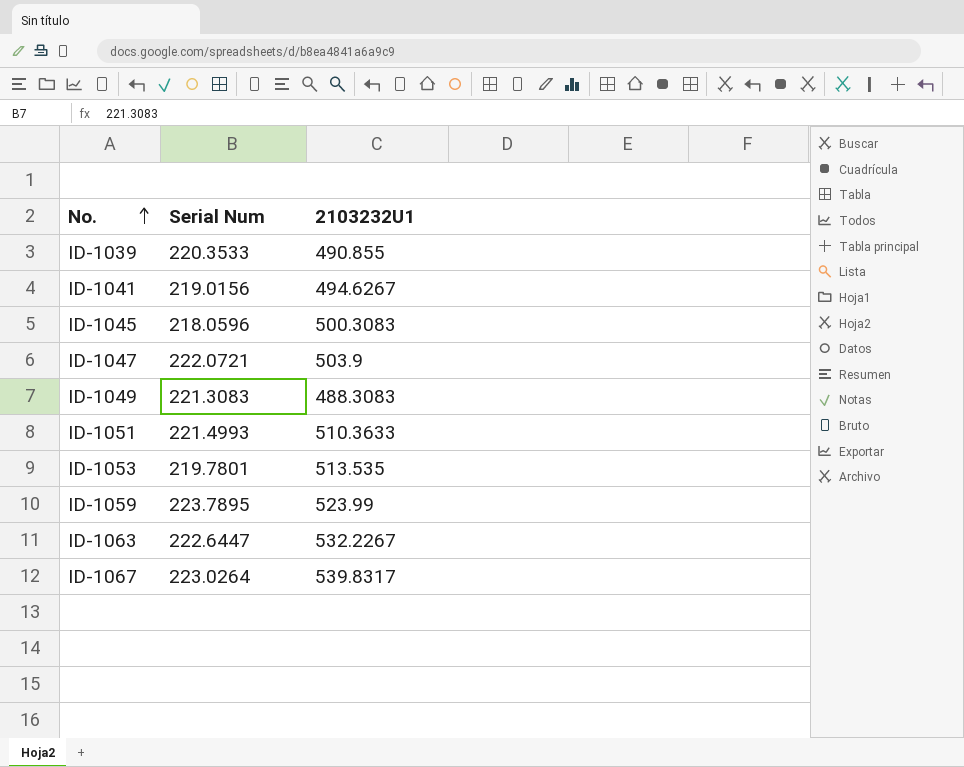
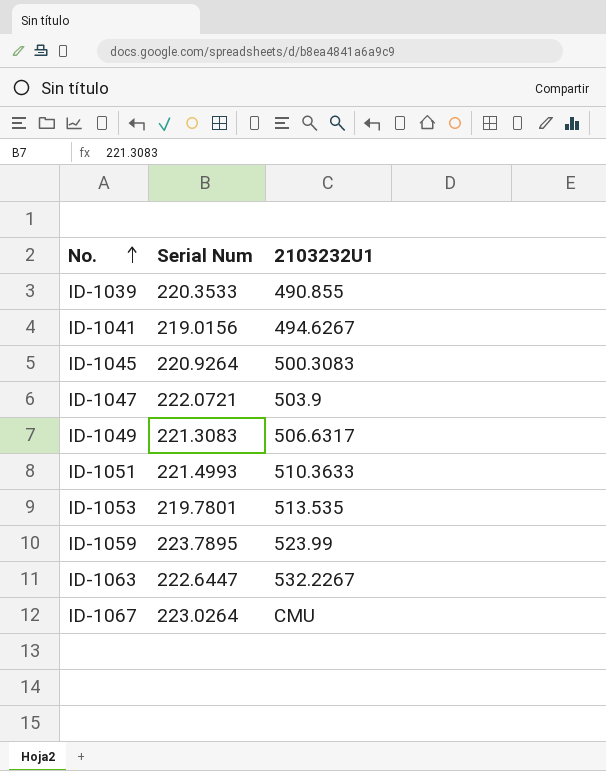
ID-1045 | Serial Num: 218.0596 -> 220.9264
ID-1049 | 2103232U1: 488.3083 -> 506.6317
ID-1067 | 2103232U1: 539.8317 -> CMU

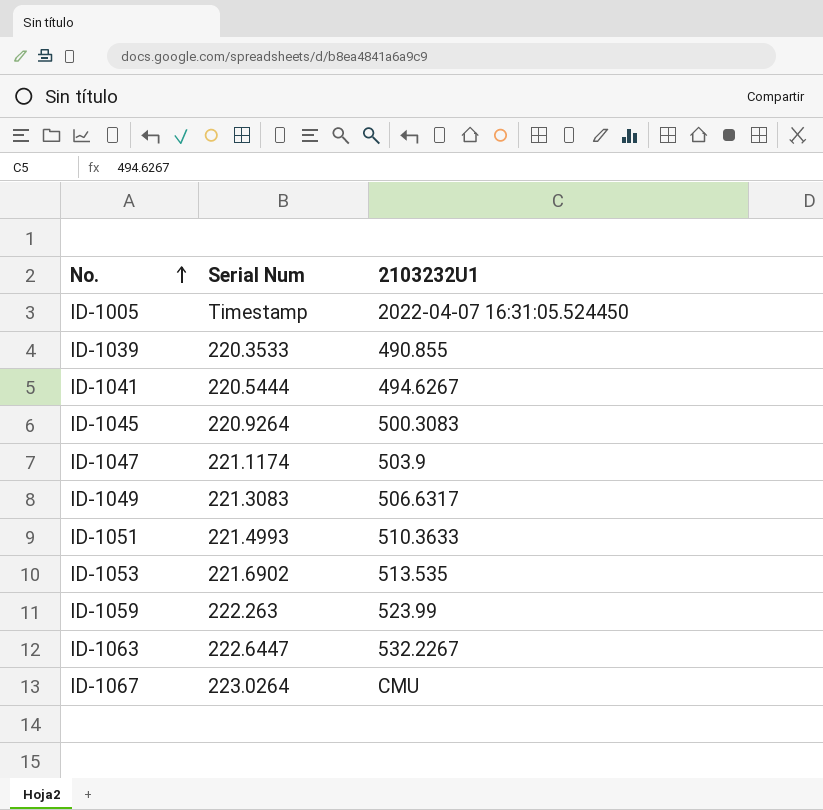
row ID-1005: none -> Timestamp | 2022-04-07 16:31:05.524450
ID-1041 | Serial Num: 219.0156 -> 220.5444
ID-1047 | Serial Num: 222.0721 -> 221.1174
ID-1053 | Serial Num: 219.7801 -> 221.6902
ID-1059 | Serial Num: 223.7895 -> 222.263

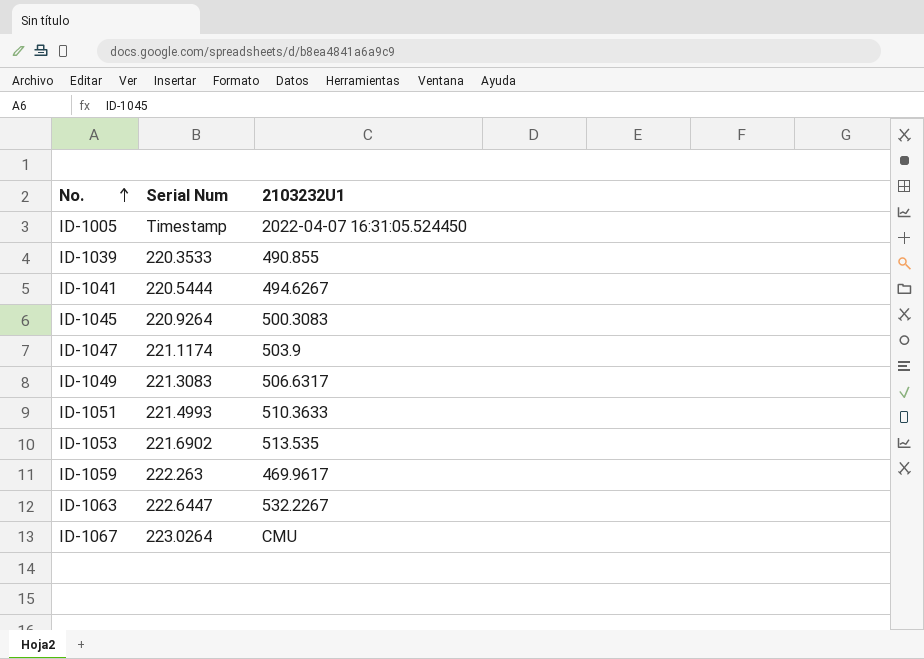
ID-1059 | 2103232U1: 523.99 -> 469.9617

